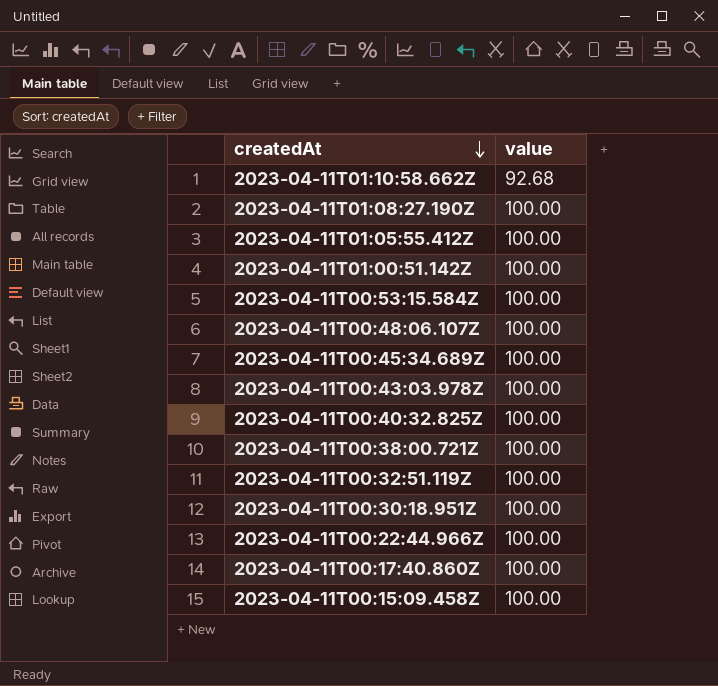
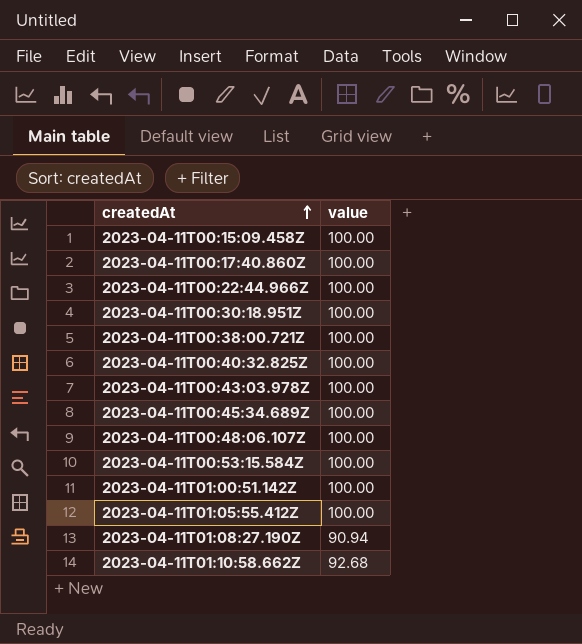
row order: createdAt descending -> createdAt ascending
row 2023-04-11T00:32:51.119Z: 100.00 -> none
2023-04-11T01:08:27.190Z | value: 100.00 -> 90.94

